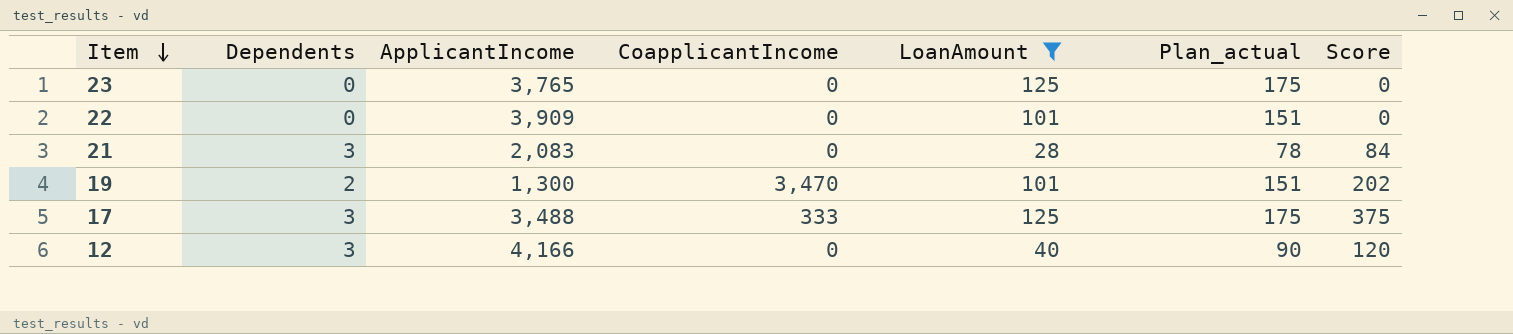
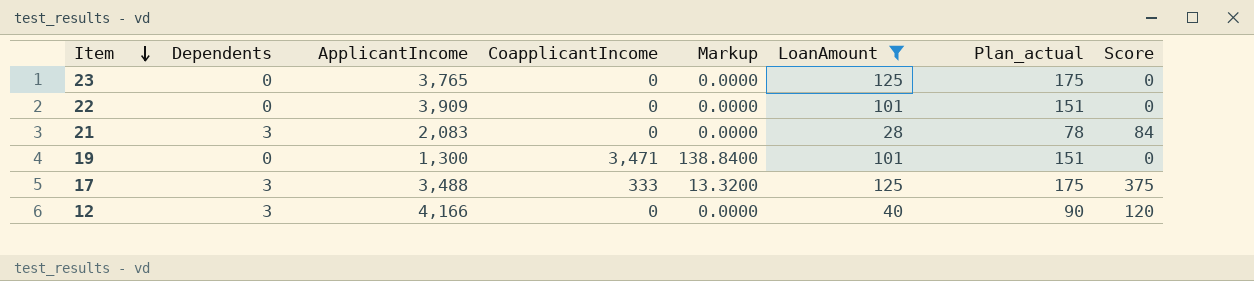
column Markup | formula: none -> [CoapplicantIncome] * 0.04
19 | Dependents: 2 -> 0
19 | CoapplicantIncome: 3,470 -> 3,471
19 | Score: 202 -> 0

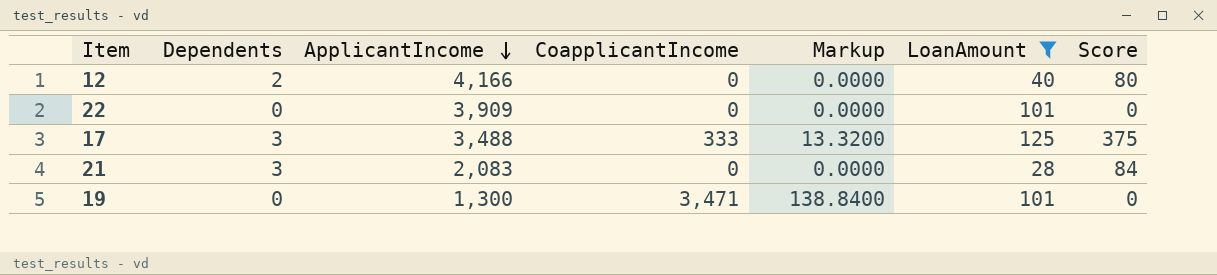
row order: Item descending -> ApplicantIncome descending
column Plan_actual | formula: [LoanAmount] + 50 -> none
row 23: 0 | 3,765 | 0 | 0.0000 | 125 | 175 | 0 -> none
12 | Dependents: 3 -> 2
12 | Score: 120 -> 80

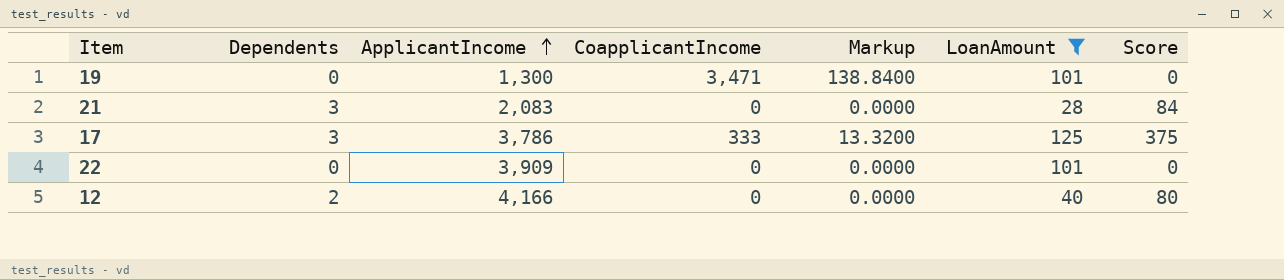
row order: ApplicantIncome descending -> ApplicantIncome ascending
17 | ApplicantIncome: 3,488 -> 3,786

